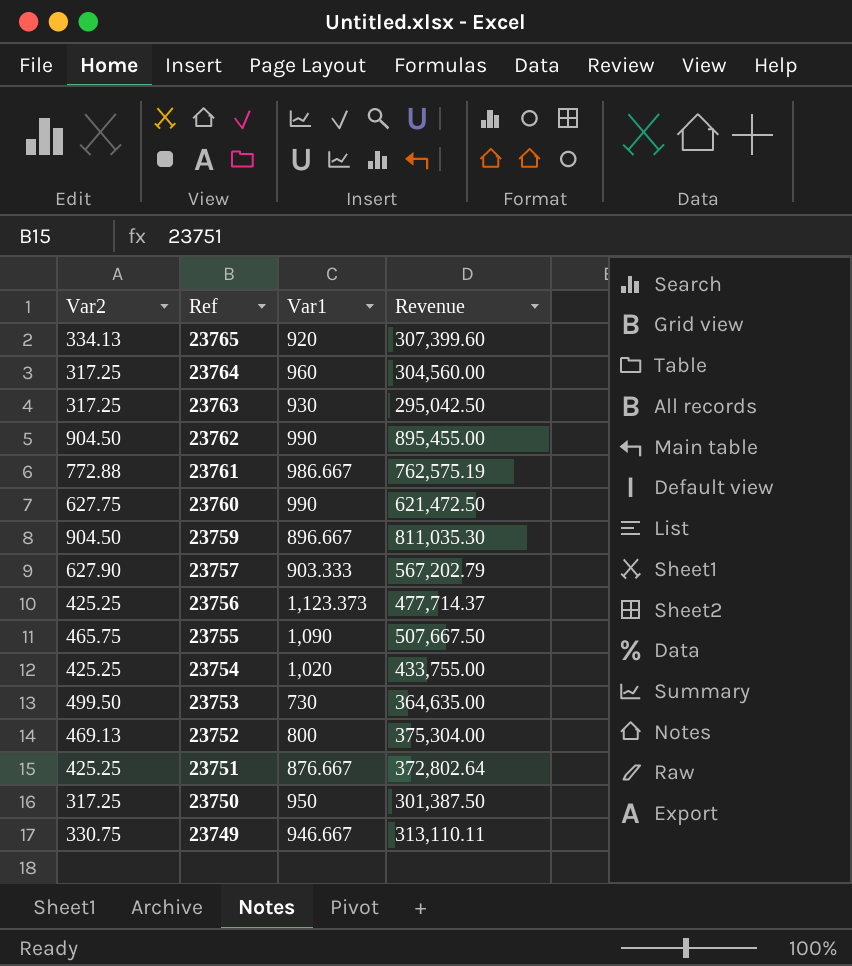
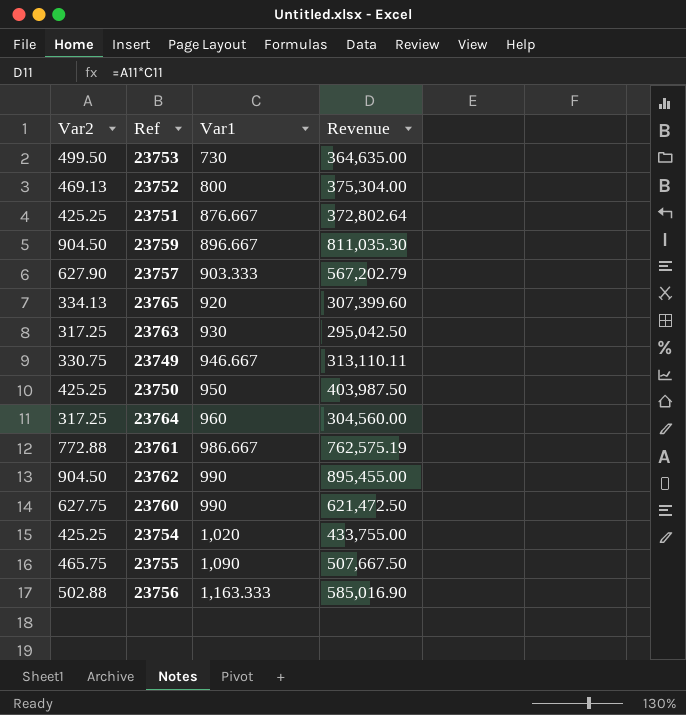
row order: Ref descending -> Var1 ascending
23750 | Var2: 317.25 -> 425.25
23750 | Revenue: 301,387.50 -> 403,987.50
23756 | Var2: 425.25 -> 502.88
23756 | Var1: 1,123.373 -> 1,163.333
23756 | Revenue: 477,714.37 -> 585,016.90

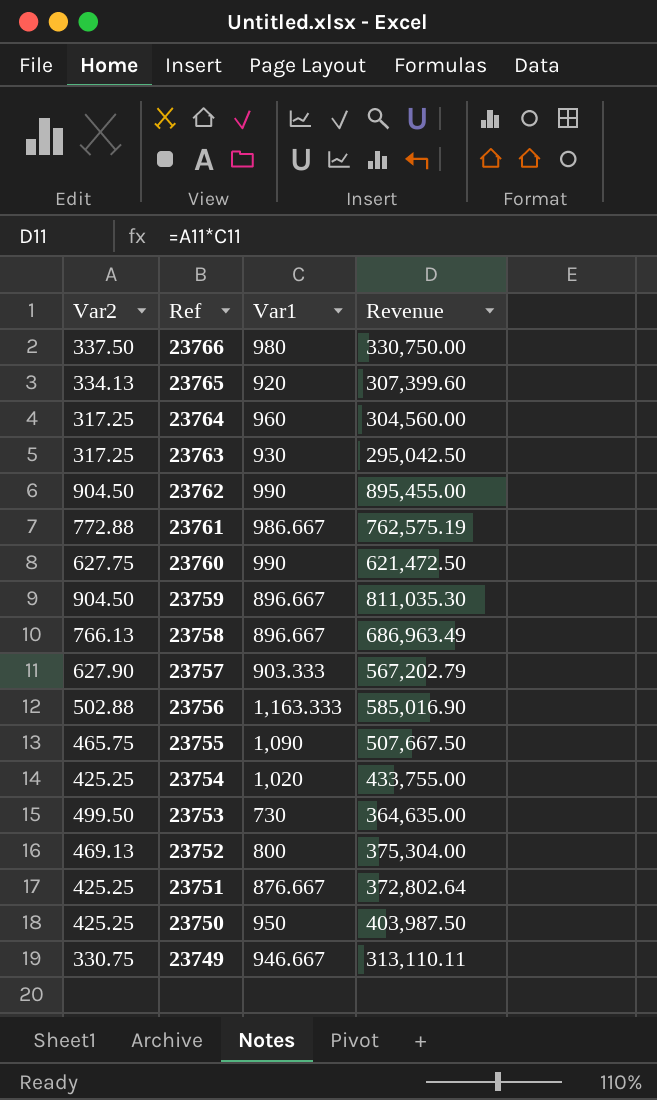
row order: Var1 ascending -> Ref descending
row 23766: none -> 337.50 | 980 | 330,750.00
row 23758: none -> 766.13 | 896.667 | 686,963.49

